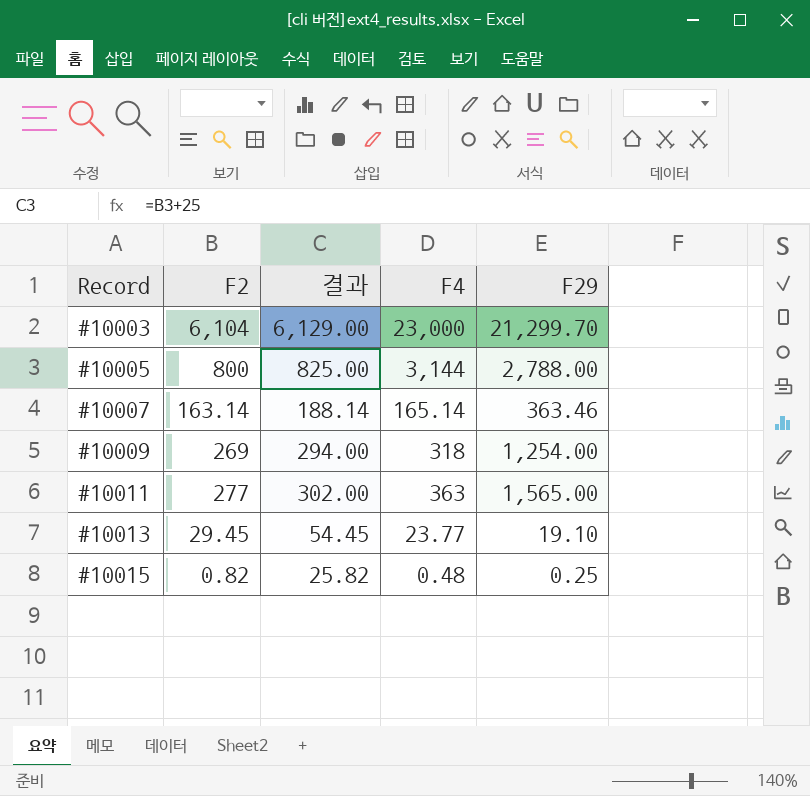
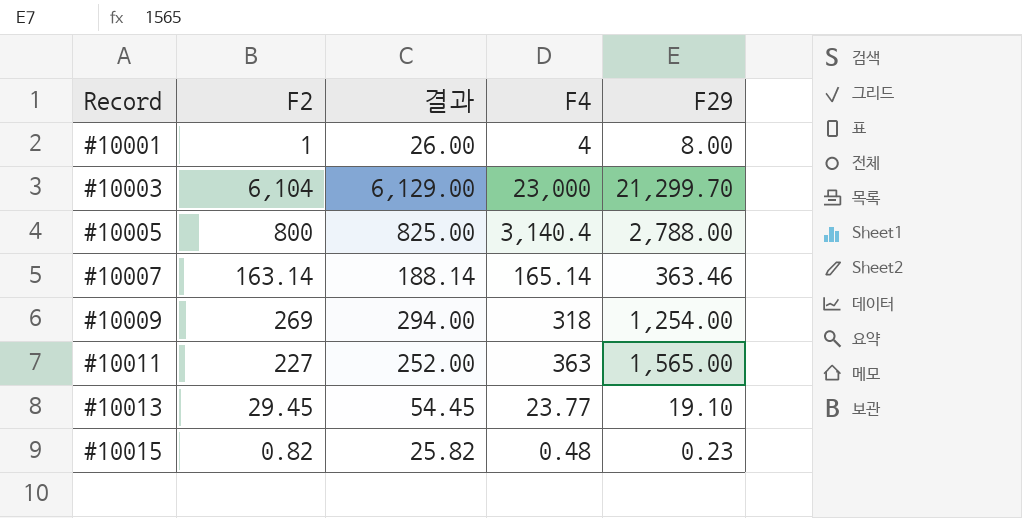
row #10001: none -> 1 | 26.00 | 4 | 8.00
#10005 | F4: 3,144 -> 3,140.4
#10011 | F2: 277 -> 227
#10011 | 결과: 302.00 -> 252.00
#10015 | F29: 0.25 -> 0.23

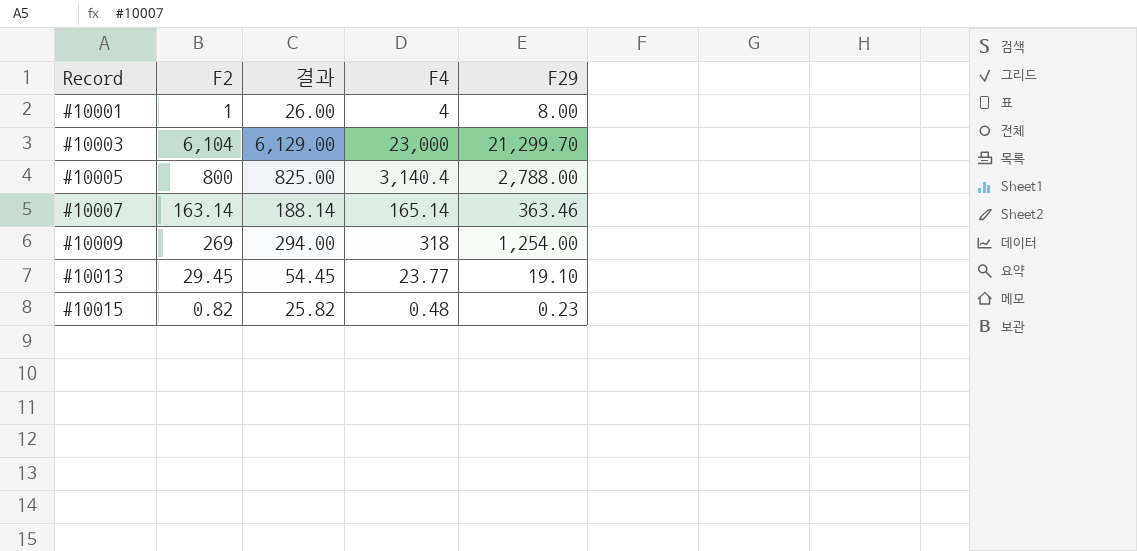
row #10011: 227 | 252.00 | 363 | 1,565.00 -> none

